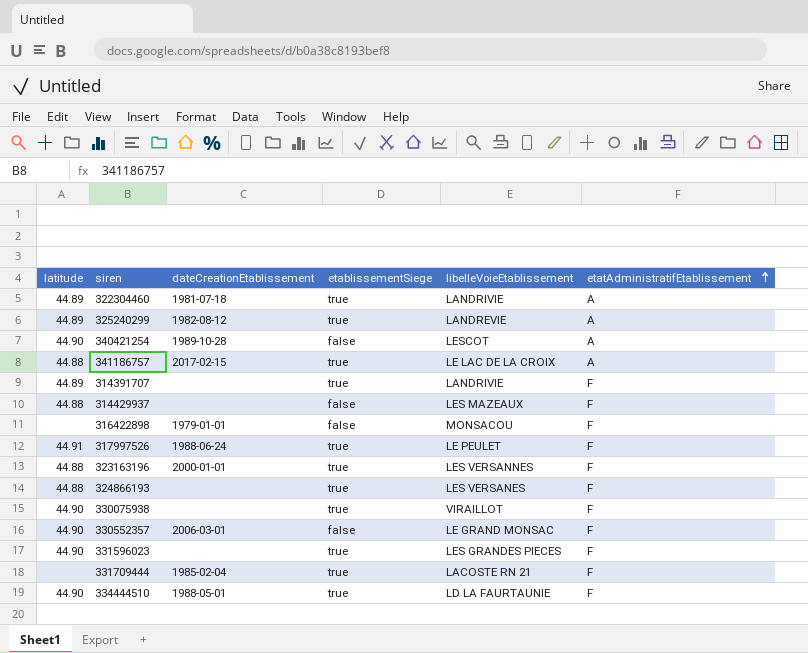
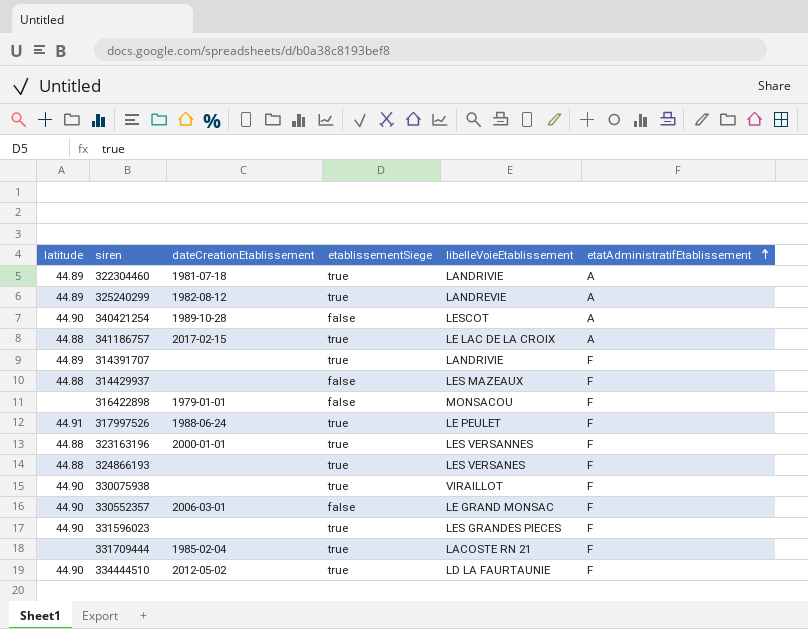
334444510 | dateCreationEtablissement: 1988-05-01 -> 2012-05-02

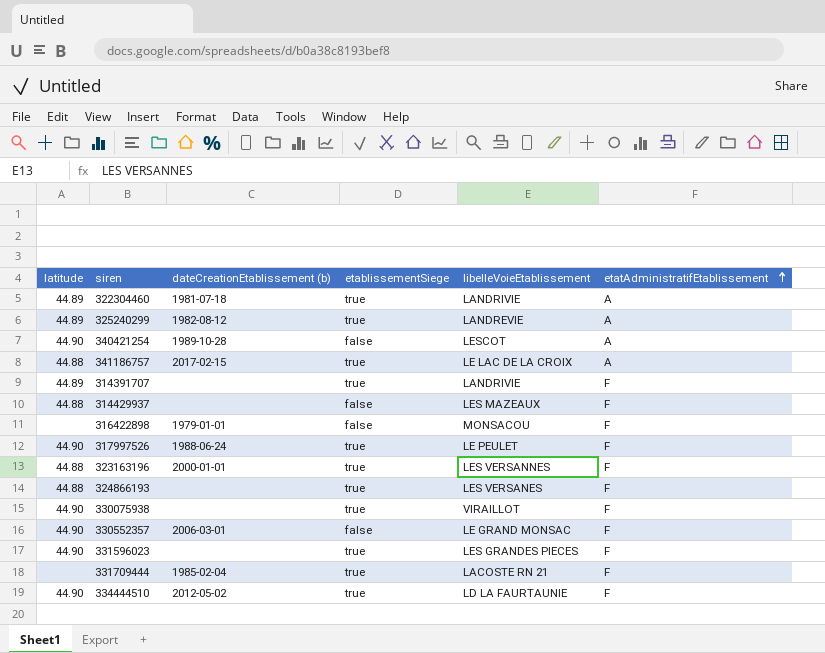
column name: dateCreationEtablissement -> dateCreationEtablissement (b)
317997526 | latitude: 44.91 -> 44.90

